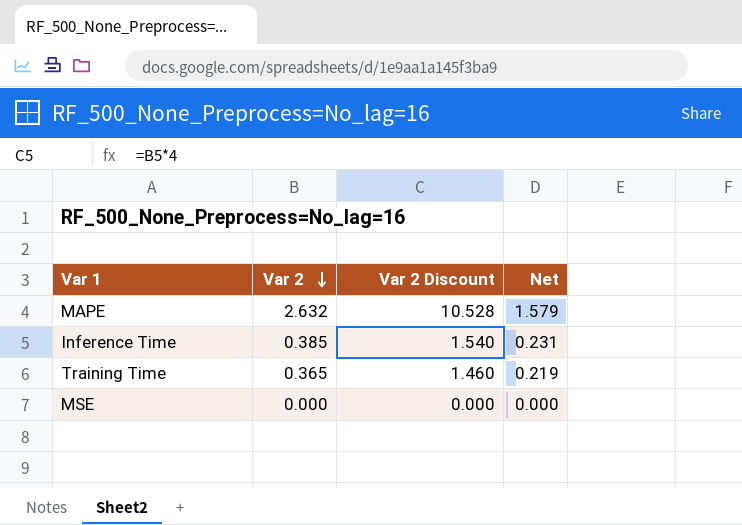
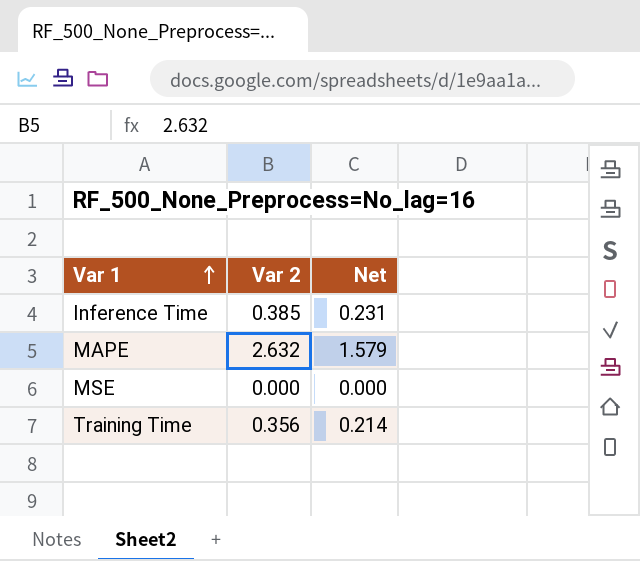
row order: Var 2 descending -> Var 1 ascending
column Var 2 Discount | formula: [Var 2] * 4 -> none
Training Time | Var 2: 0.365 -> 0.356
Training Time | Net: 0.219 -> 0.214

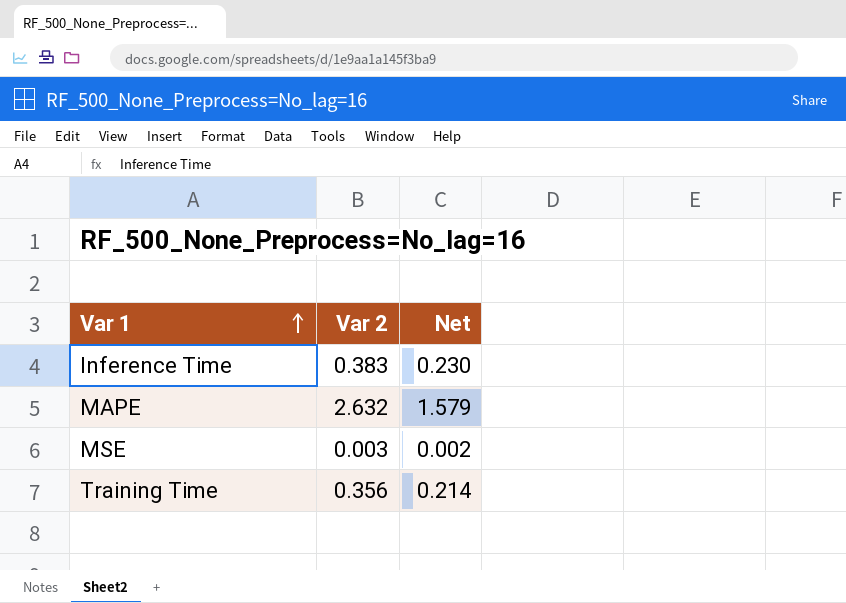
Inference Time | Var 2: 0.385 -> 0.383
Inference Time | Net: 0.231 -> 0.230
MSE | Var 2: 0.000 -> 0.003
MSE | Net: 0.000 -> 0.002

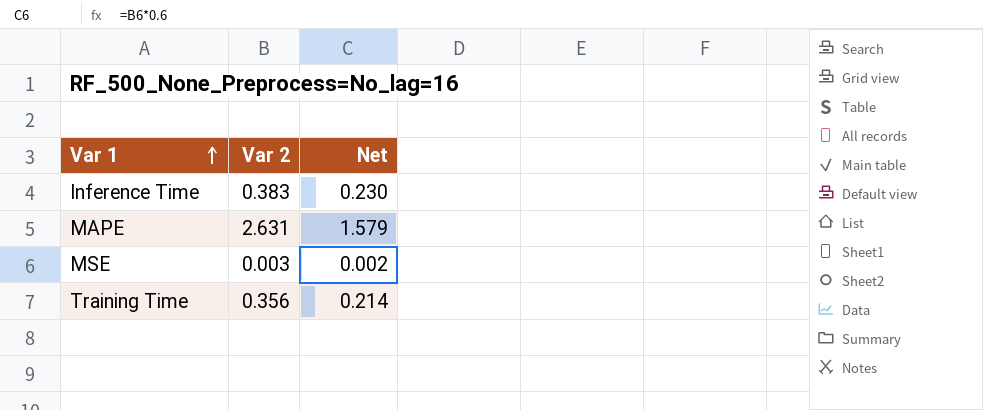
MAPE | Var 2: 2.632 -> 2.631

